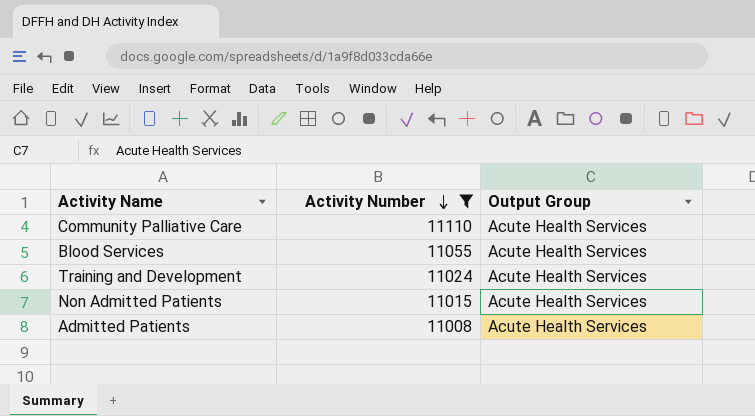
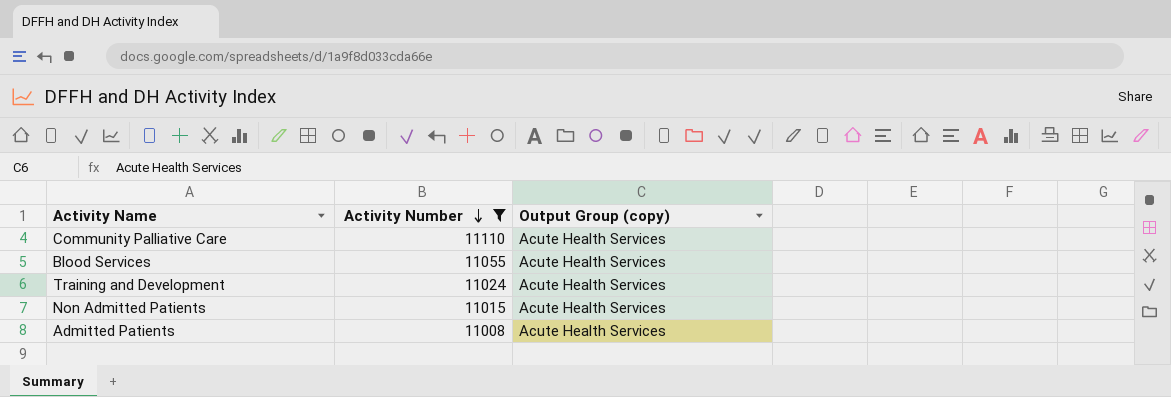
column name: Output Group -> Output Group (copy)

